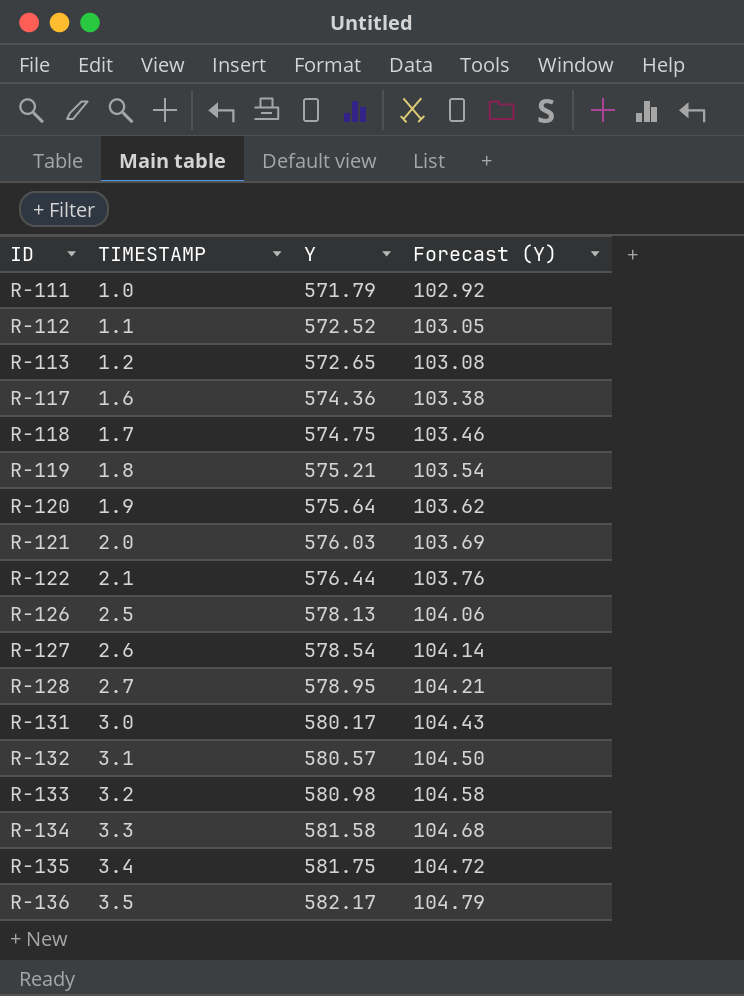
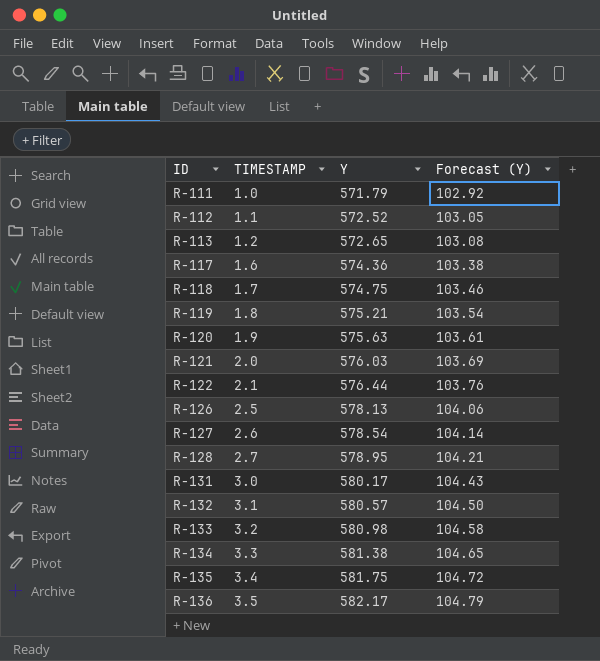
R-120 | Y: 575.64 -> 575.63
R-120 | Forecast (Y): 103.62 -> 103.61
R-134 | Y: 581.58 -> 581.38
R-134 | Forecast (Y): 104.68 -> 104.65

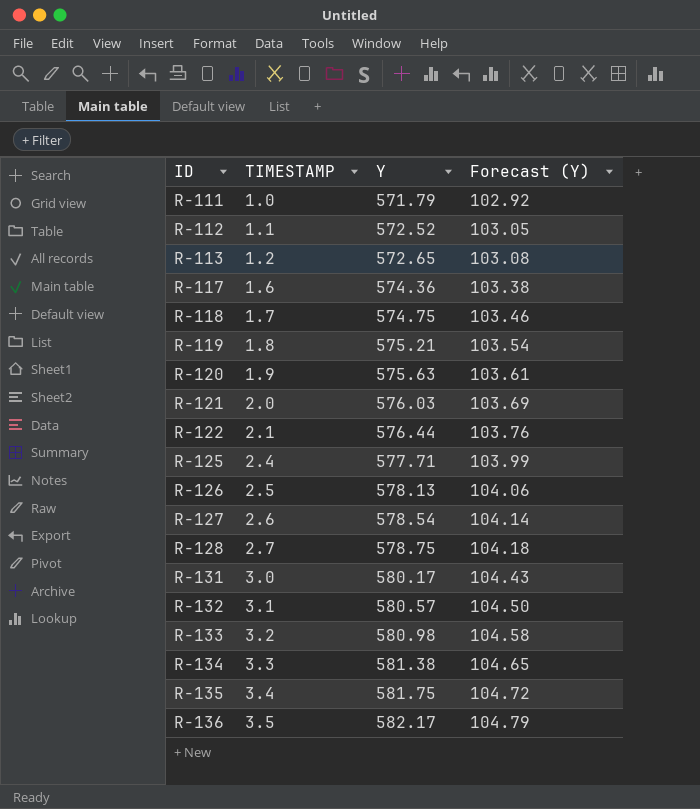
row R-125: none -> 2.4 | 577.71 | 103.99
R-128 | Y: 578.95 -> 578.75
R-128 | Forecast (Y): 104.21 -> 104.18

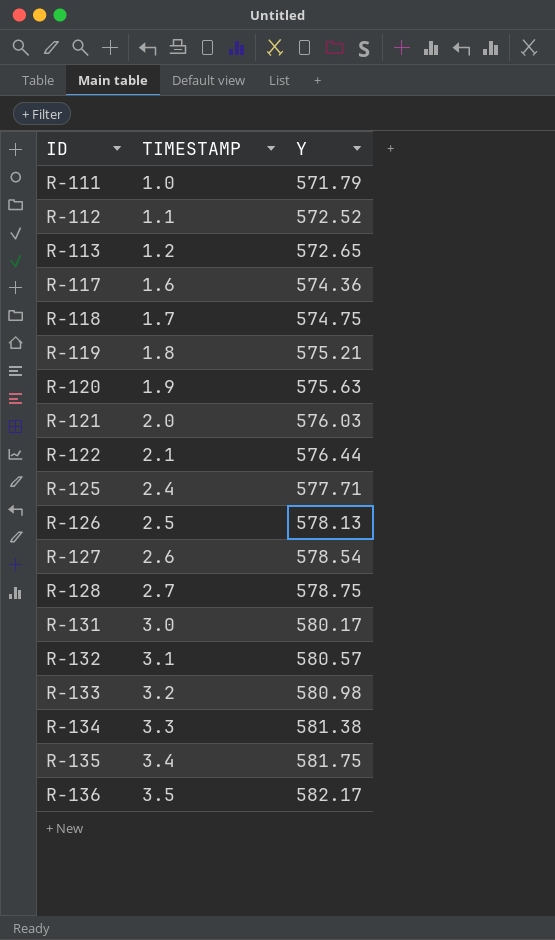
column Forecast (Y) | formula: [Y] * 0.18 -> none

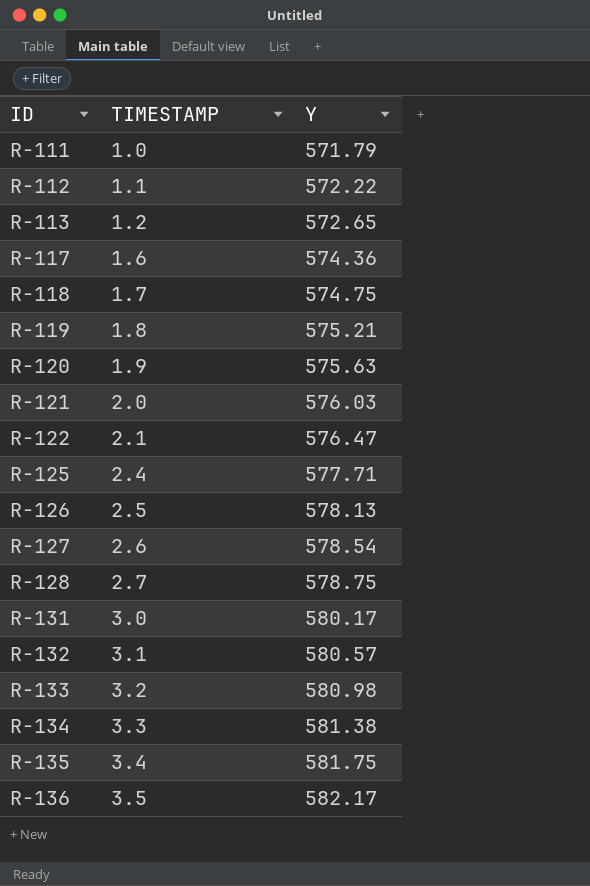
R-112 | Y: 572.52 -> 572.22
R-122 | Y: 576.44 -> 576.47

